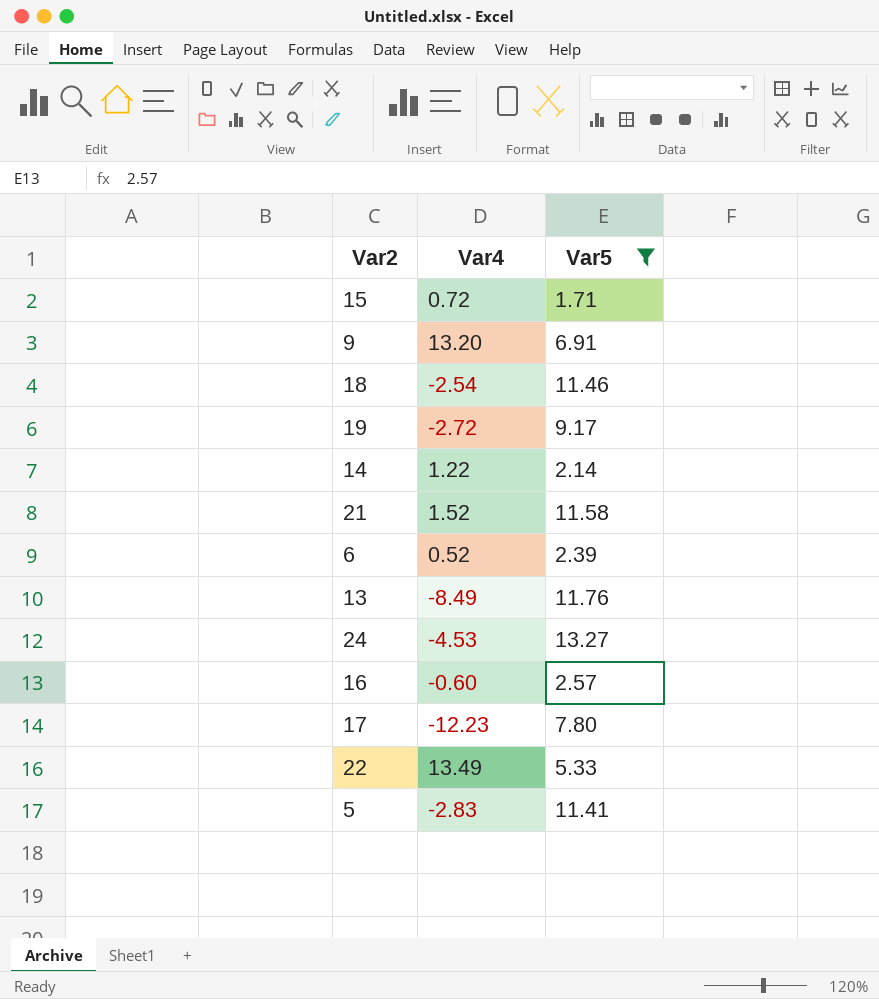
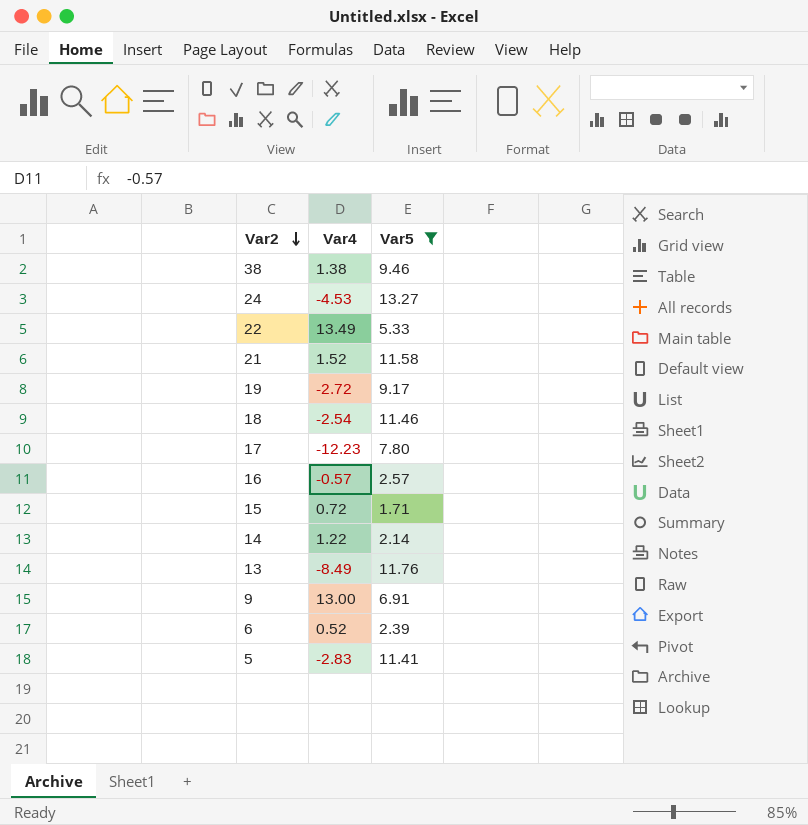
row order: none -> Var2 descending
row 38: none -> 1.38 | 9.46
16 | Var4: -0.60 -> -0.57
9 | Var4: 13.20 -> 13.00

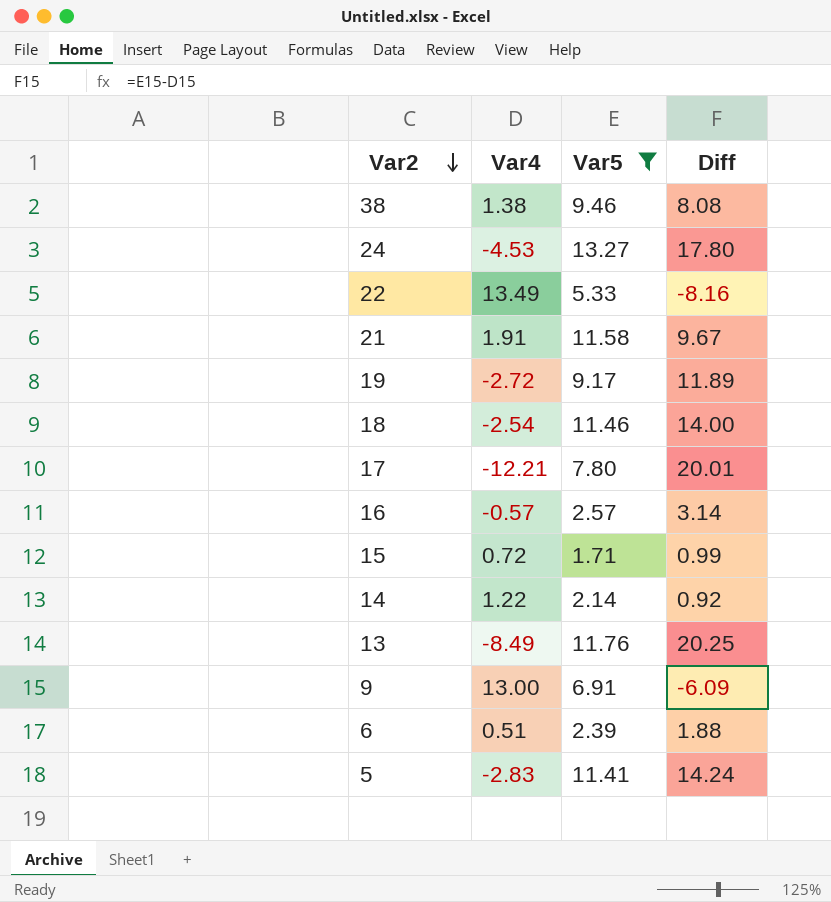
column Diff | formula: none -> [Var5] - [Var4]
21 | Var4: 1.52 -> 1.91
17 | Var4: -12.23 -> -12.21
6 | Var4: 0.52 -> 0.51

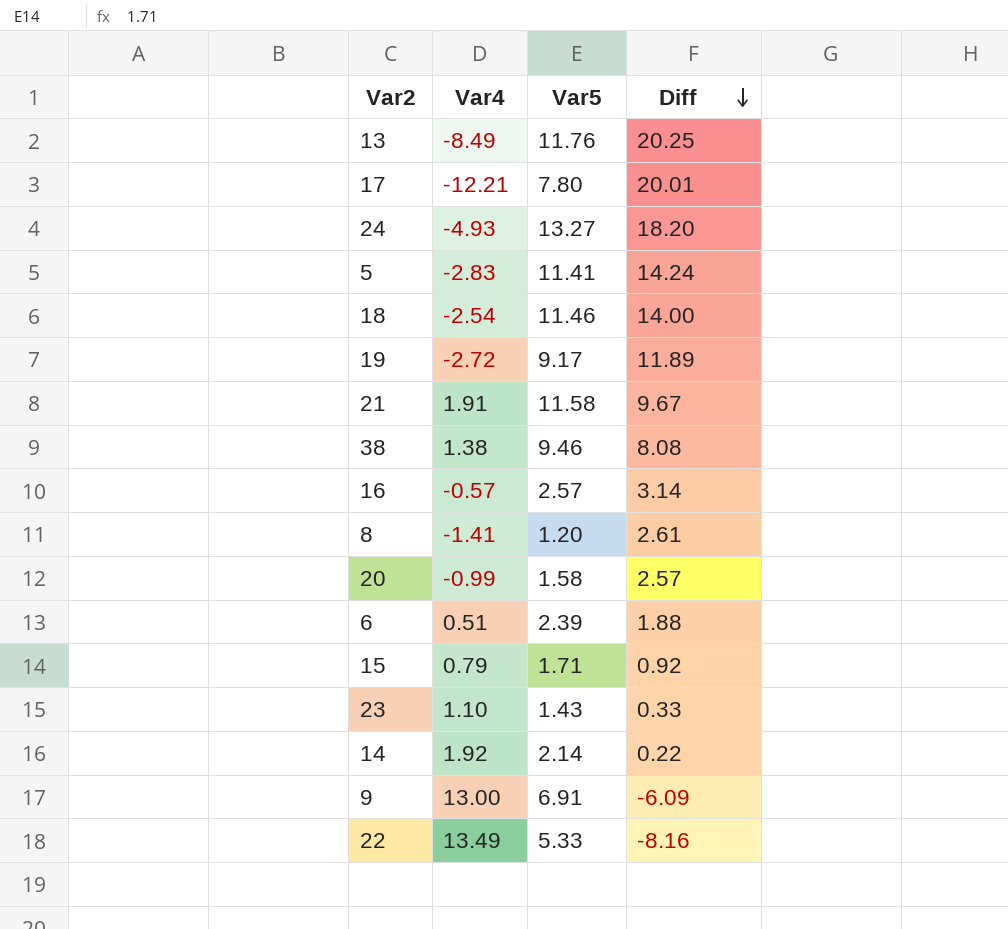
filter: Var5 >= 1.71 -> none
row order: Var2 descending -> Diff descending
24 | Var4: -4.53 -> -4.93
24 | Diff: 17.80 -> 18.20
15 | Var4: 0.72 -> 0.79
15 | Diff: 0.99 -> 0.92
14 | Var4: 1.22 -> 1.92
14 | Diff: 0.92 -> 0.22

